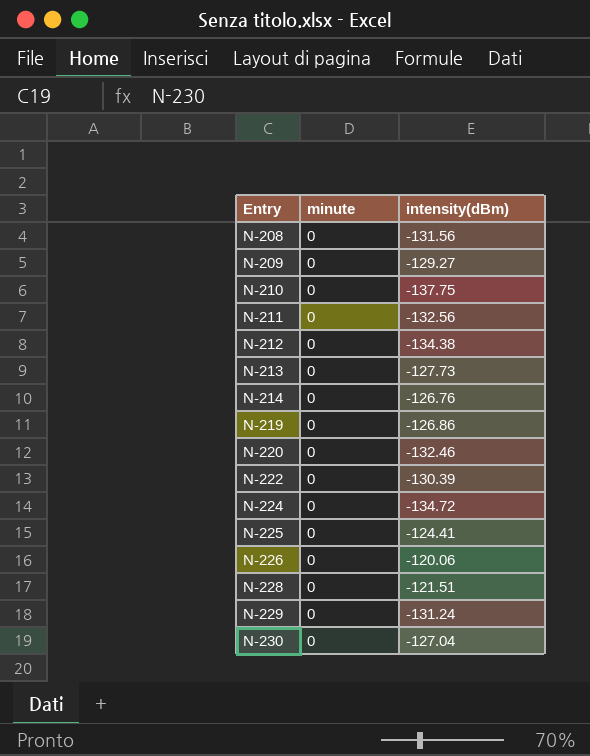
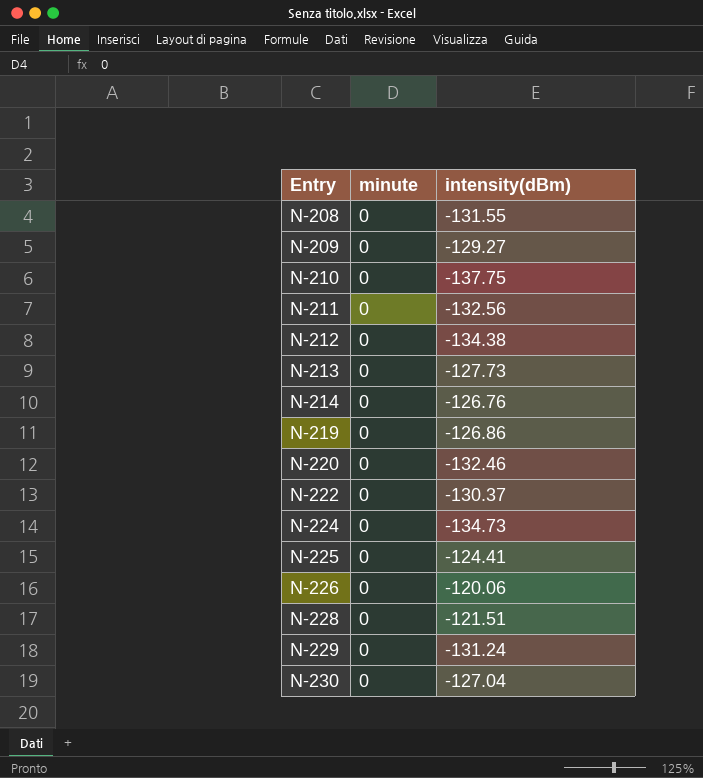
N-208 | intensity(dBm): -131.56 -> -131.55
N-222 | intensity(dBm): -130.39 -> -130.37
N-224 | intensity(dBm): -134.72 -> -134.73

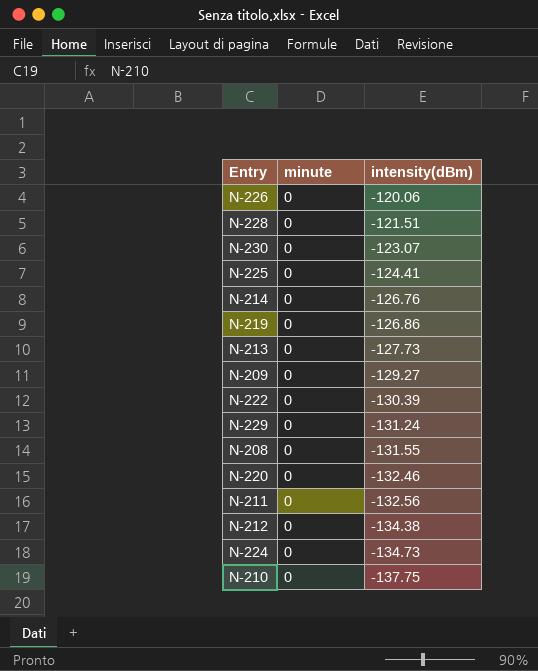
row order: Entry ascending -> intensity(dBm) descending
N-230 | intensity(dBm): -127.04 -> -123.07
N-222 | intensity(dBm): -130.37 -> -130.39

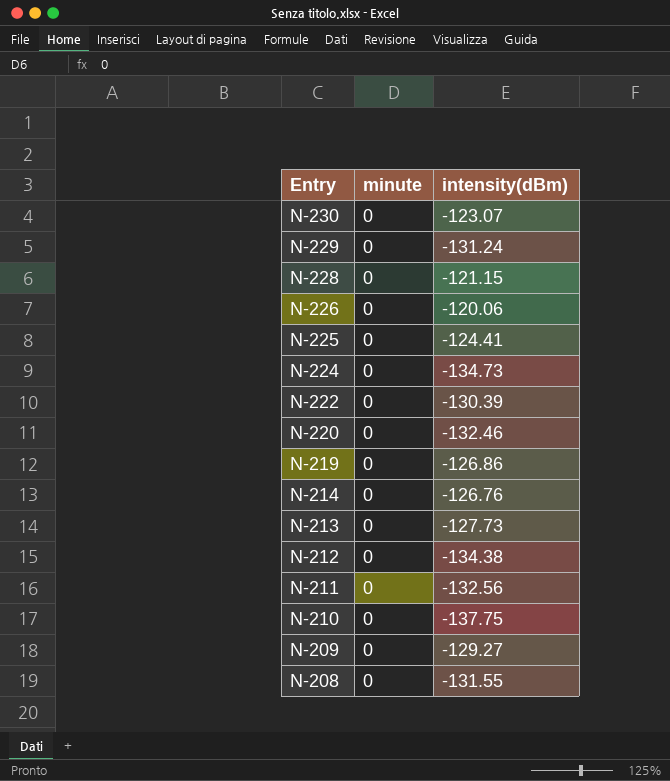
row order: intensity(dBm) descending -> Entry descending
N-228 | intensity(dBm): -121.51 -> -121.15

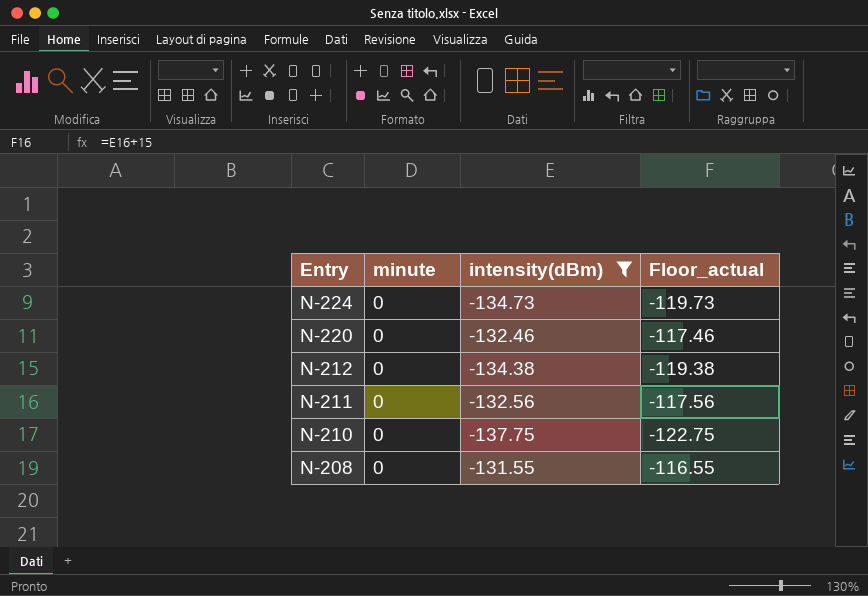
filter: none -> intensity(dBm) <= -131.55
column Floor_actual | formula: none -> [intensity(dBm)] + 15

